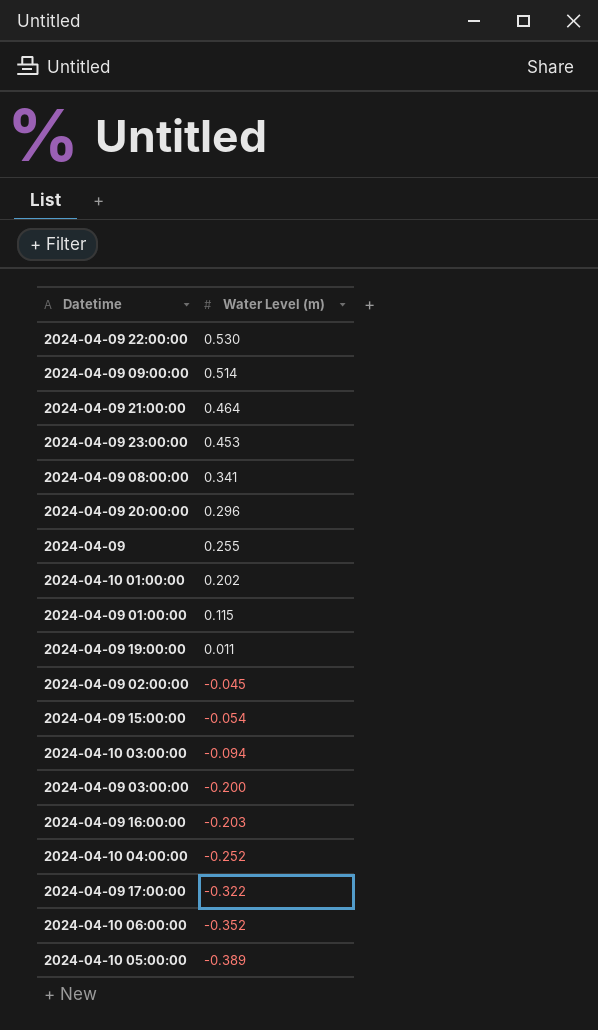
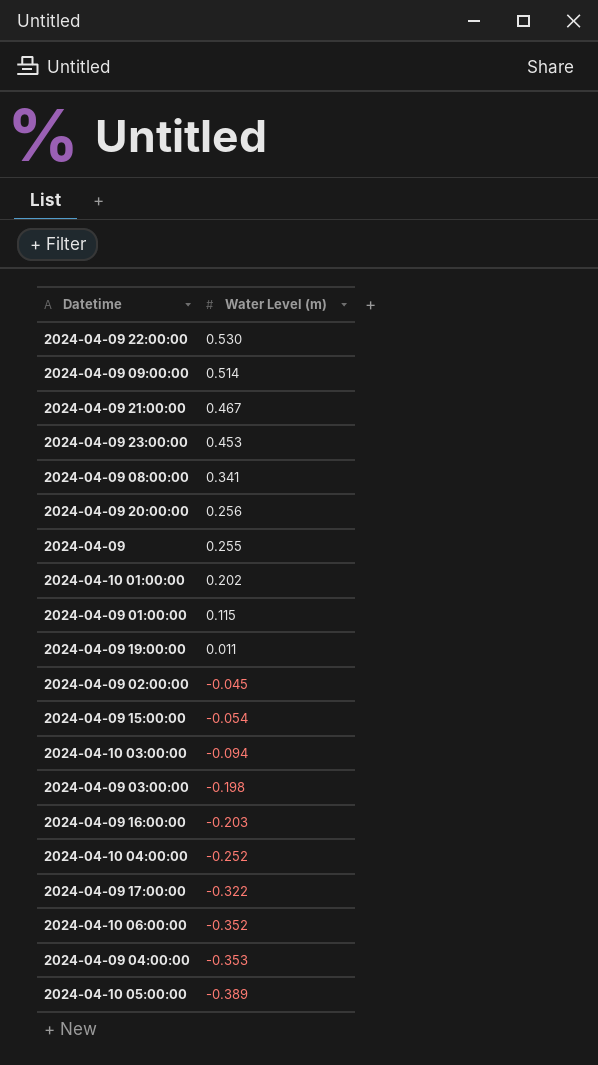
2024-04-09 21:00:00 | Water Level (m): 0.464 -> 0.467
2024-04-09 20:00:00 | Water Level (m): 0.296 -> 0.256
2024-04-09 03:00:00 | Water Level (m): -0.200 -> -0.198
row 2024-04-09 04:00:00: none -> -0.353

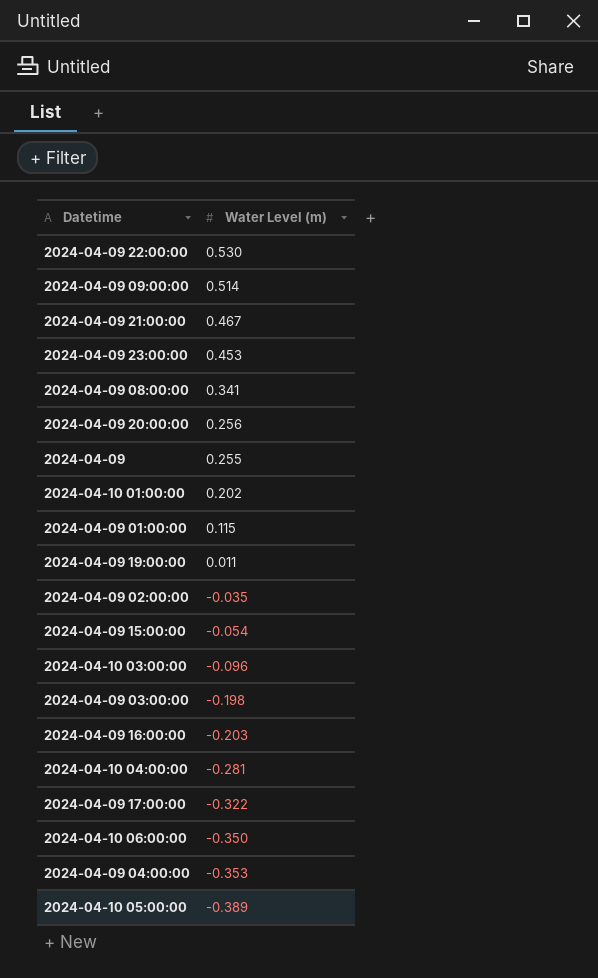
2024-04-09 02:00:00 | Water Level (m): -0.045 -> -0.035
2024-04-10 03:00:00 | Water Level (m): -0.094 -> -0.096
2024-04-10 04:00:00 | Water Level (m): -0.252 -> -0.281
2024-04-10 06:00:00 | Water Level (m): -0.352 -> -0.350

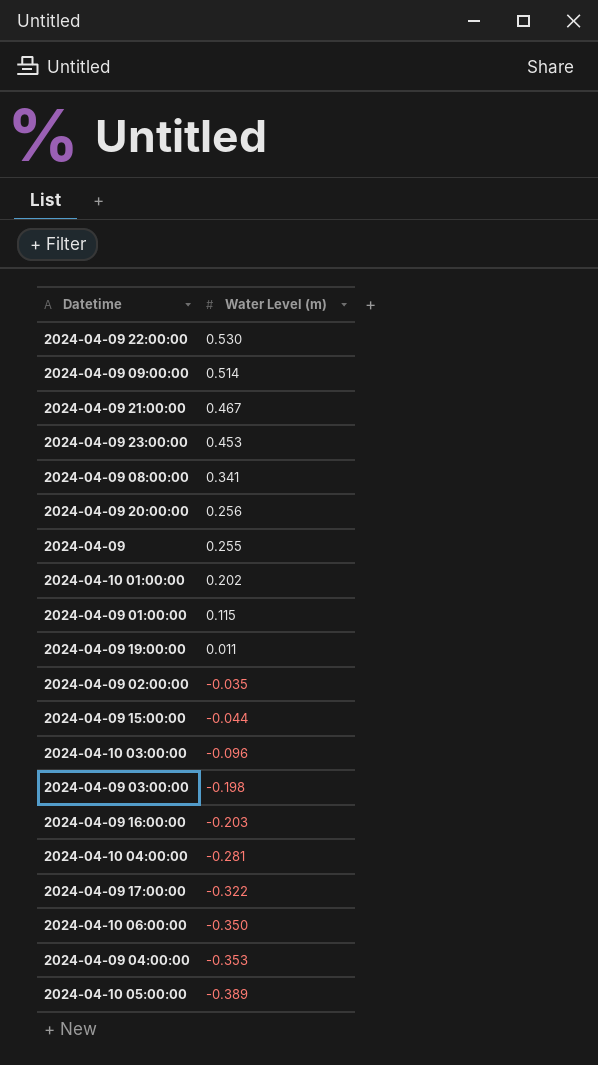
2024-04-09 15:00:00 | Water Level (m): -0.054 -> -0.044

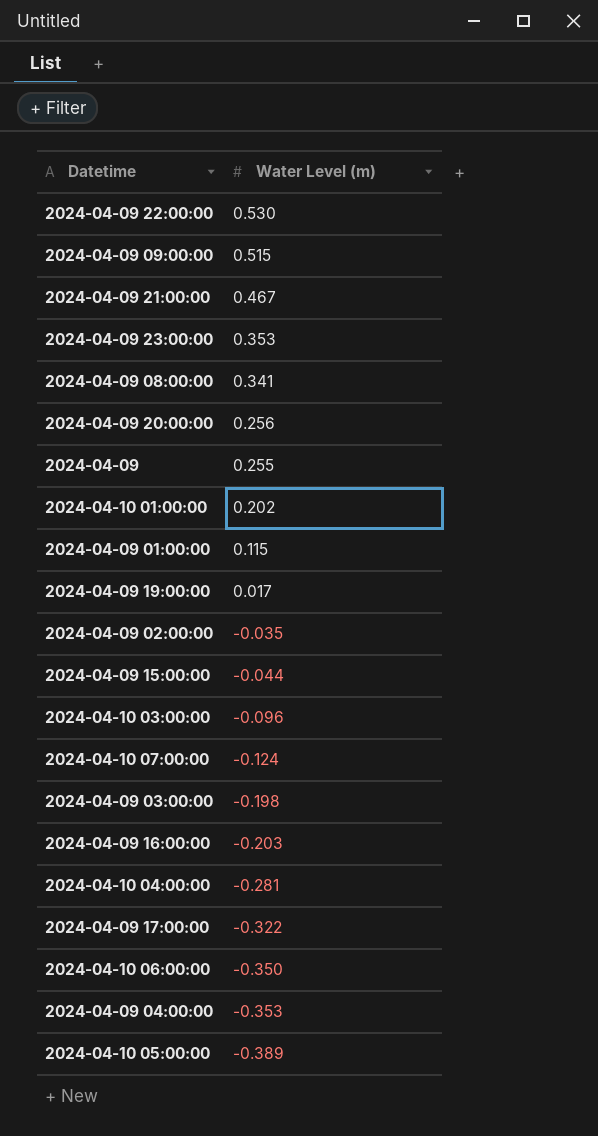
2024-04-09 09:00:00 | Water Level (m): 0.514 -> 0.515
2024-04-09 23:00:00 | Water Level (m): 0.453 -> 0.353
2024-04-09 19:00:00 | Water Level (m): 0.011 -> 0.017
row 2024-04-10 07:00:00: none -> -0.124

